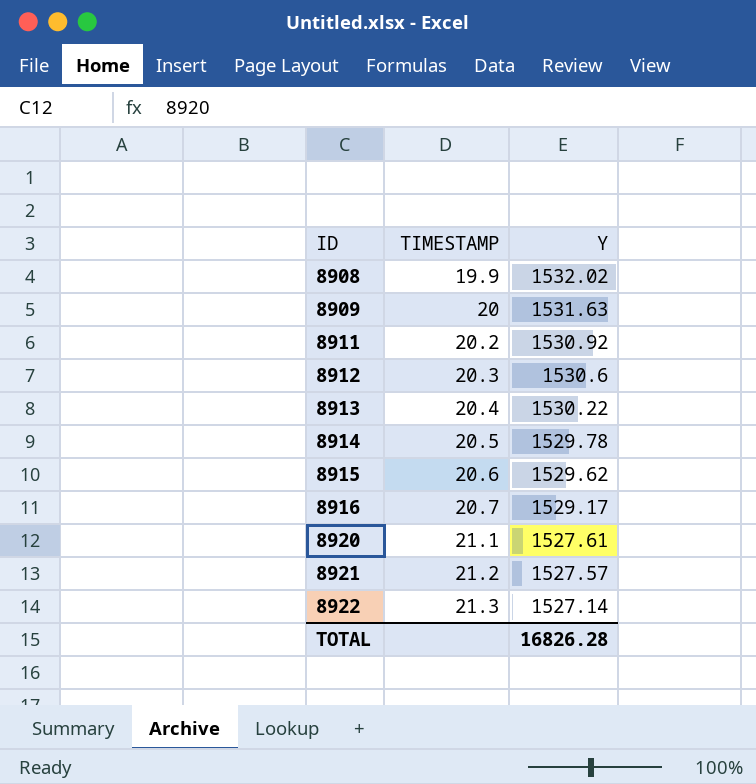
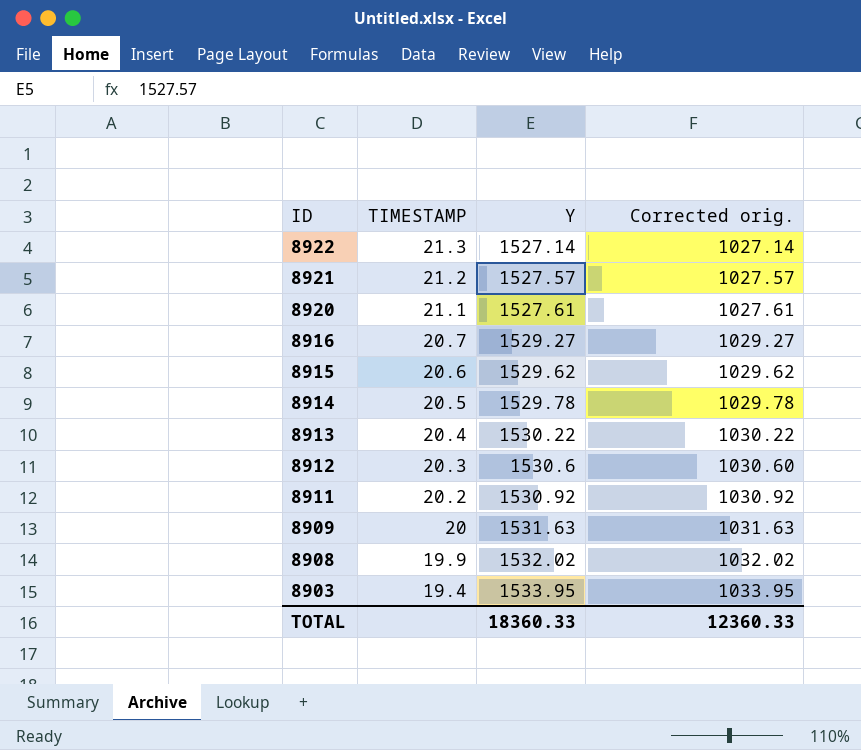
row order: ID ascending -> ID descending
column Corrected orig. | formula: none -> [Y] - 500
8916 | Y: 1529.17 -> 1529.27
row 8903: none -> 19.4 | 1533.95 | 1033.95
TOTAL | Y: 16826.28 -> 18360.33

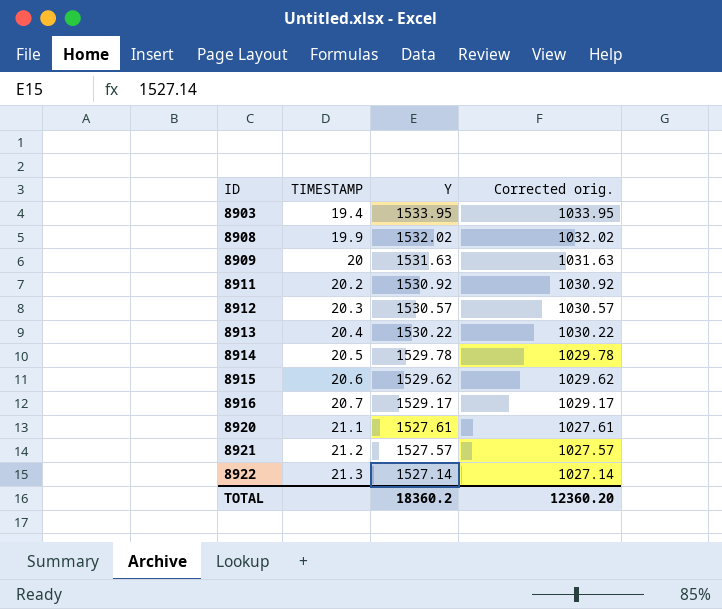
row order: ID descending -> ID ascending
8912 | Y: 1530.6 -> 1530.57
8912 | Corrected orig.: 1030.60 -> 1030.57
8916 | Y: 1529.27 -> 1529.17
8916 | Corrected orig.: 1029.27 -> 1029.17
TOTAL | Y: 18360.33 -> 18360.2
TOTAL | Corrected orig.: 12360.33 -> 12360.20

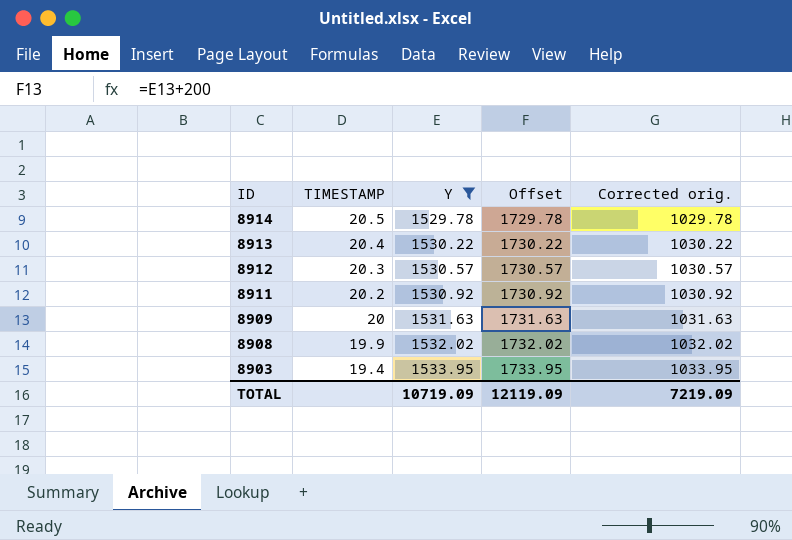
filter: none -> Y >= 1529.78
row order: ID ascending -> ID descending
column Offset | formula: none -> [Y] + 200
TOTAL | Y: 18360.2 -> 10719.09
TOTAL | Corrected orig.: 12360.20 -> 7219.09

